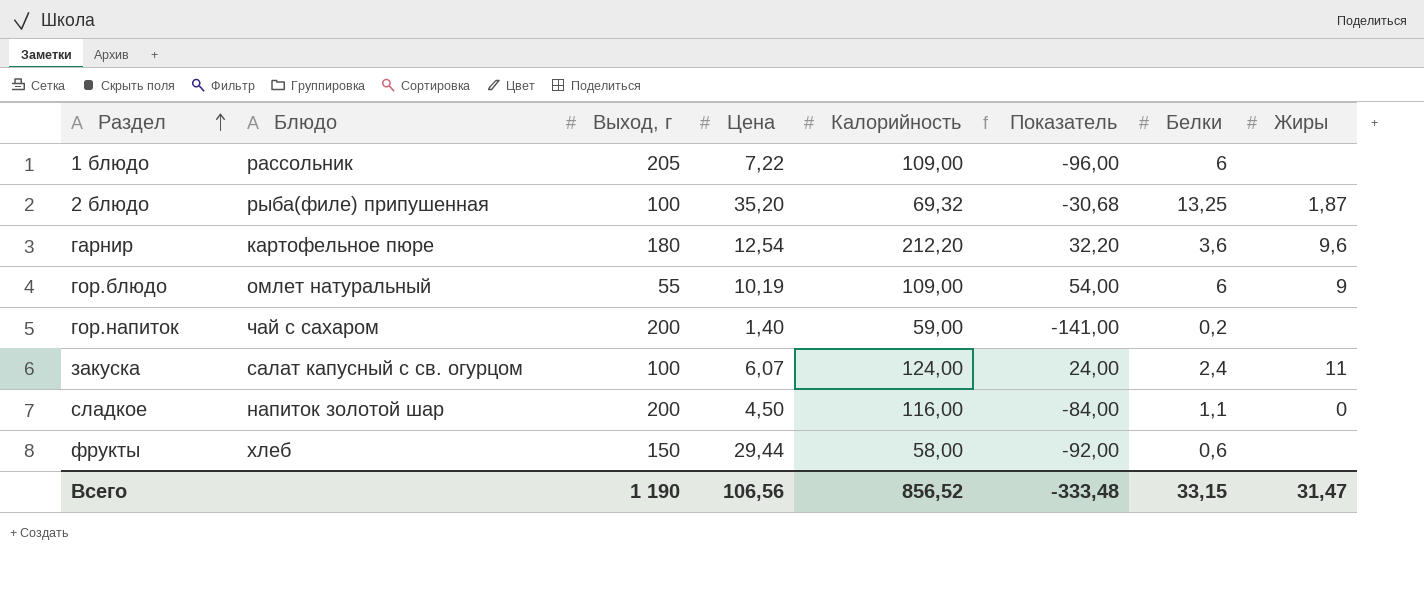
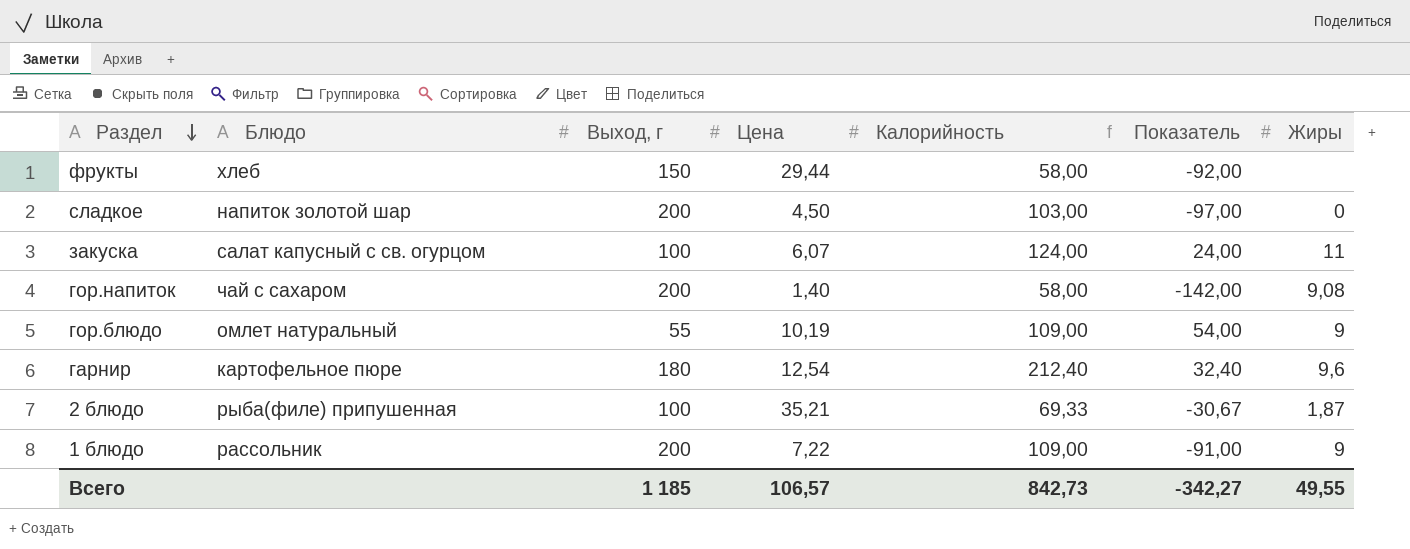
row order: Раздел ascending -> Раздел descending
column Белки | position: 7 -> none
сладкое | Калорийность: 116,00 -> 103,00
сладкое | Показатель: -84,00 -> -97,00
гор.напиток | Калорийность: 59,00 -> 58,00
гор.напиток | Показатель: -141,00 -> -142,00
гор.напиток | Жиры: none -> 9,08
гарнир | Калорийность: 212,20 -> 212,40
гарнир | Показатель: 32,20 -> 32,40
2 блюдо | Цена: 35,20 -> 35,21
2 блюдо | Калорийность: 69,32 -> 69,33
2 блюдо | Показатель: -30,68 -> -30,67
1 блюдо | Выход, г: 205 -> 200
1 блюдо | Показатель: -96,00 -> -91,00
1 блюдо | Жиры: none -> 9
Всего | Выход, г: 1 190 -> 1 185
Всего | Цена: 106,56 -> 106,57
Всего | Калорийность: 856,52 -> 842,73
Всего | Показатель: -333,48 -> -342,27
Всего | Жиры: 31,47 -> 49,55

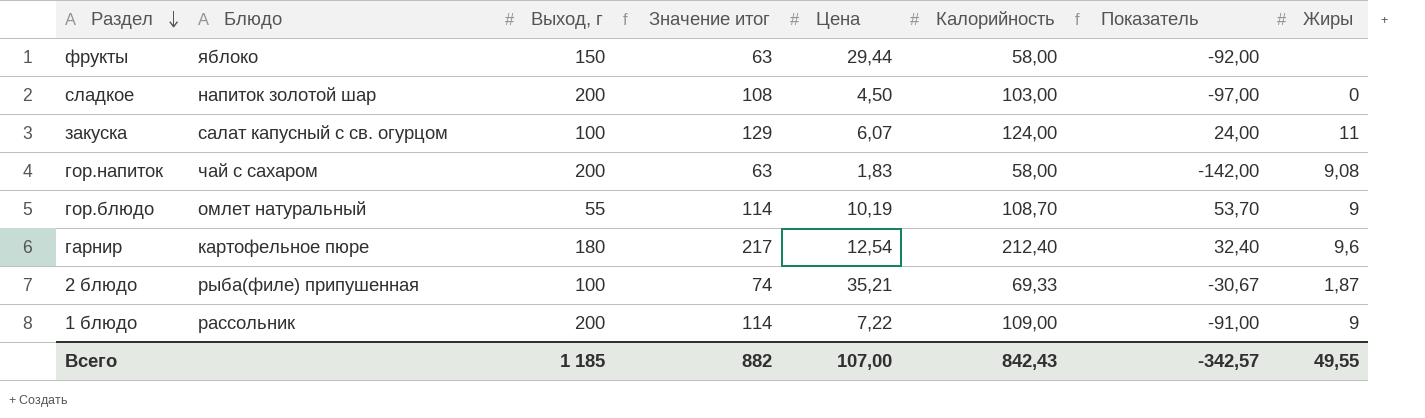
column Значение итог | formula: none -> [Калорийность] + 5
фрукты | Блюдо: хлеб -> яблоко
гор.напиток | Цена: 1,40 -> 1,83
гор.блюдо | Калорийность: 109,00 -> 108,70
гор.блюдо | Показатель: 54,00 -> 53,70
Всего | Цена: 106,57 -> 107,00
Всего | Калорийность: 842,73 -> 842,43
Всего | Показатель: -342,27 -> -342,57

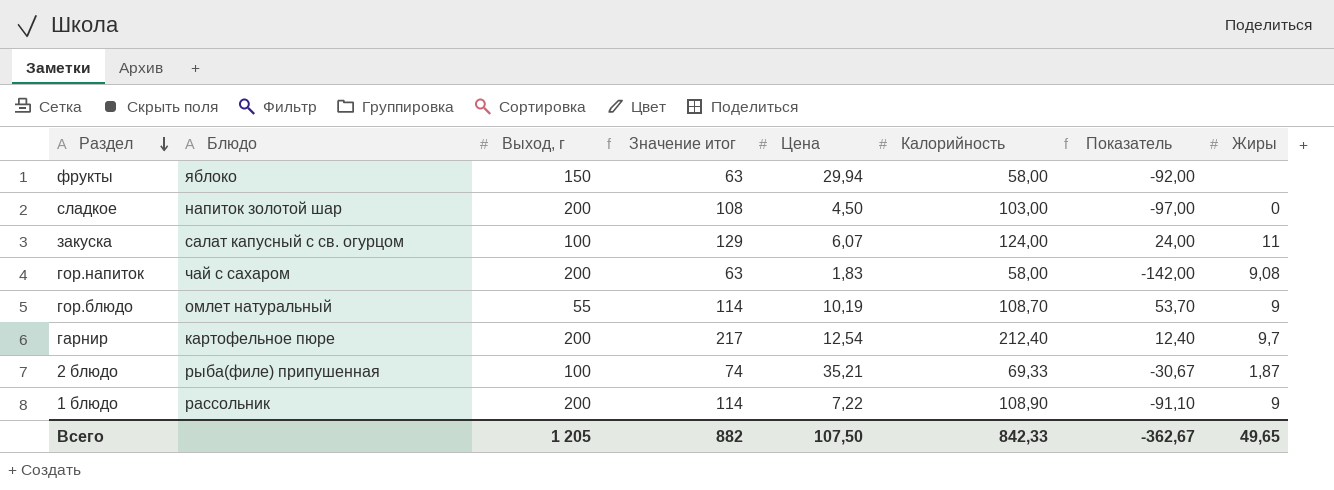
фрукты | Цена: 29,44 -> 29,94
гарнир | Выход, г: 180 -> 200
гарнир | Показатель: 32,40 -> 12,40
гарнир | Жиры: 9,6 -> 9,7
1 блюдо | Калорийность: 109,00 -> 108,90
1 блюдо | Показатель: -91,00 -> -91,10
Всего | Выход, г: 1 185 -> 1 205
Всего | Цена: 107,00 -> 107,50
Всего | Калорийность: 842,43 -> 842,33
Всего | Показатель: -342,57 -> -362,67
Всего | Жиры: 49,55 -> 49,65

